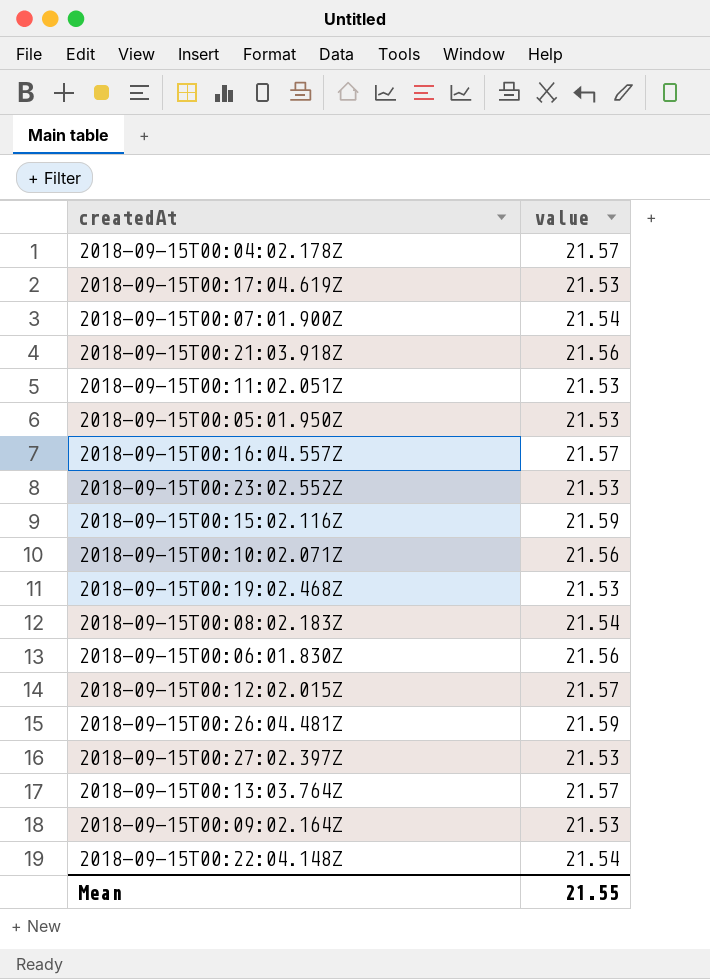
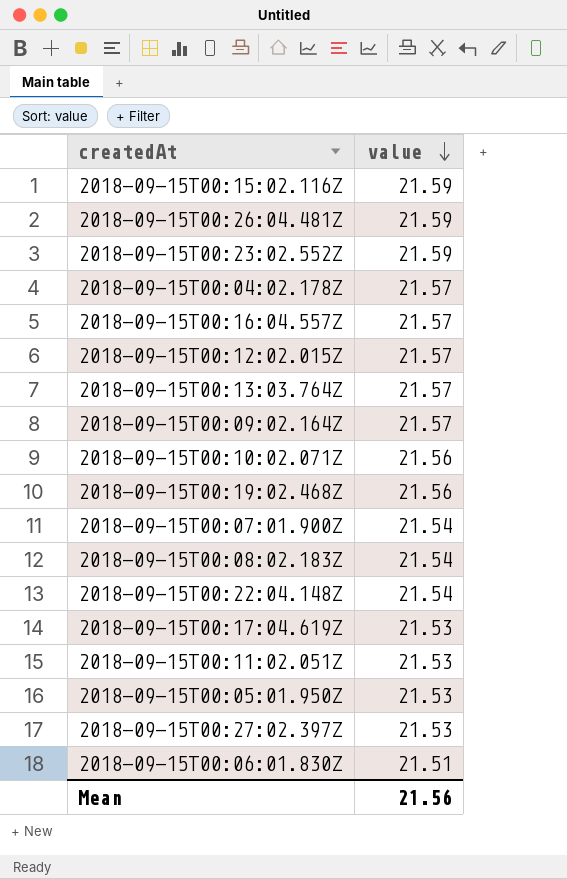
row order: none -> value descending
row 2018-09-15T00:21:03.918Z: 21.56 -> none
2018-09-15T00:23:02.552Z | value: 21.53 -> 21.59
2018-09-15T00:09:02.164Z | value: 21.53 -> 21.57
2018-09-15T00:19:02.468Z | value: 21.53 -> 21.56
2018-09-15T00:06:01.830Z | value: 21.56 -> 21.51
Mean | value: 21.55 -> 21.56

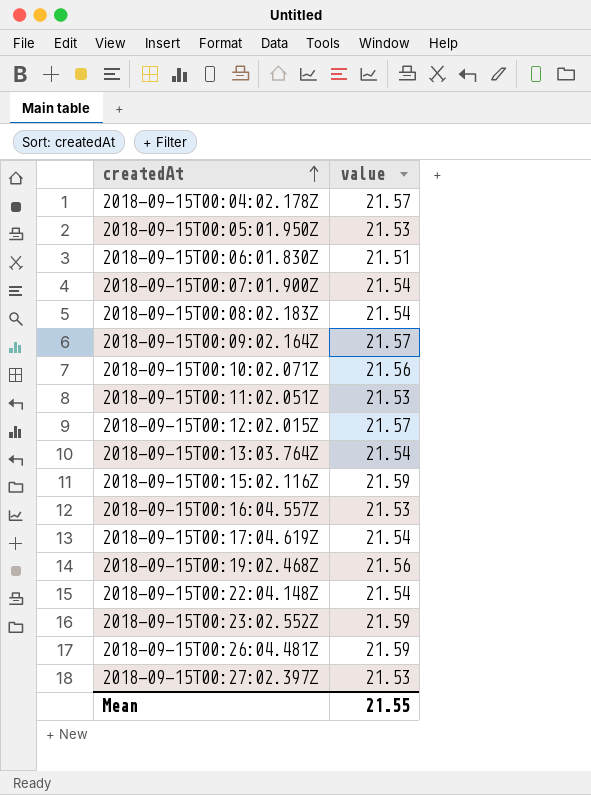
row order: value descending -> createdAt ascending
2018-09-15T00:13:03.764Z | value: 21.57 -> 21.54
2018-09-15T00:16:04.557Z | value: 21.57 -> 21.53
2018-09-15T00:17:04.619Z | value: 21.53 -> 21.54
Mean | value: 21.56 -> 21.55

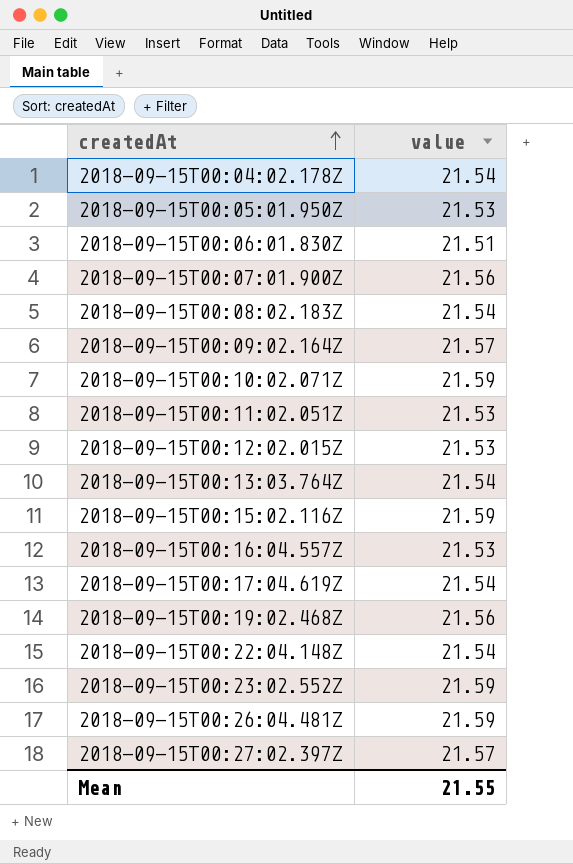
2018-09-15T00:04:02.178Z | value: 21.57 -> 21.54
2018-09-15T00:07:01.900Z | value: 21.54 -> 21.56
2018-09-15T00:10:02.071Z | value: 21.56 -> 21.59
2018-09-15T00:12:02.015Z | value: 21.57 -> 21.53
2018-09-15T00:27:02.397Z | value: 21.53 -> 21.57

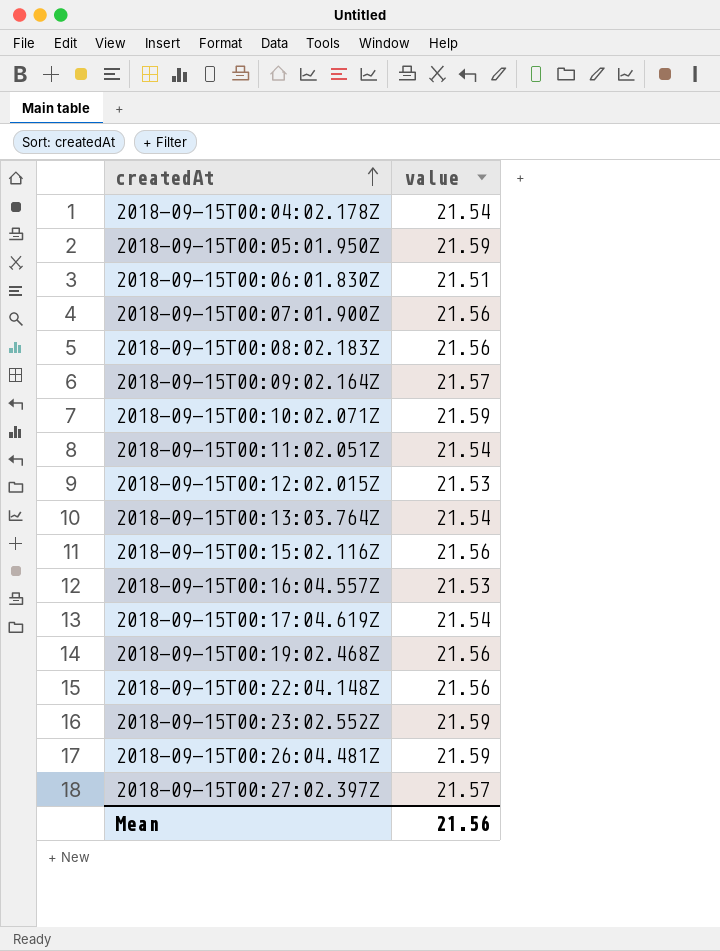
2018-09-15T00:05:01.950Z | value: 21.53 -> 21.59
2018-09-15T00:08:02.183Z | value: 21.54 -> 21.56
2018-09-15T00:11:02.051Z | value: 21.53 -> 21.54
2018-09-15T00:15:02.116Z | value: 21.59 -> 21.56
2018-09-15T00:22:04.148Z | value: 21.54 -> 21.56
Mean | value: 21.55 -> 21.56

